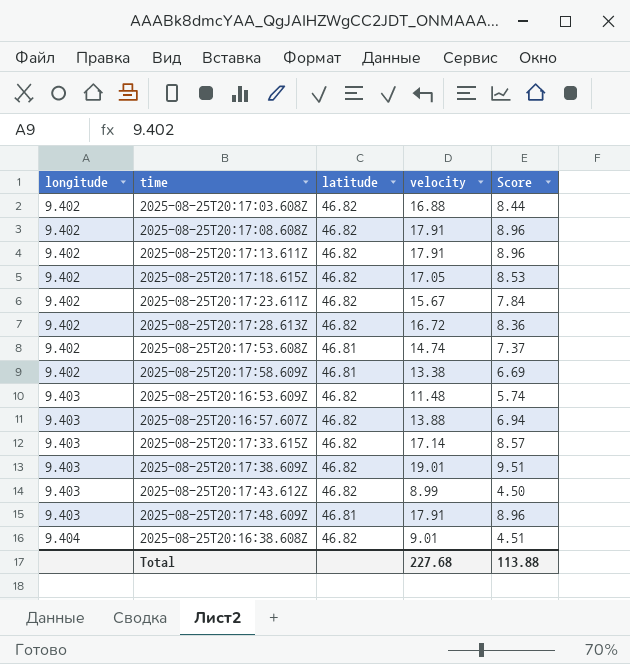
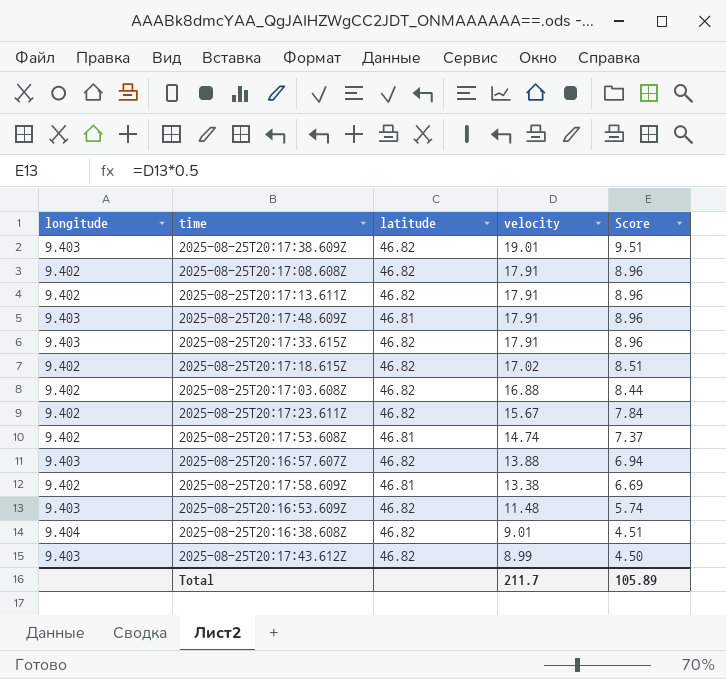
row order: longitude ascending -> velocity descending
row 2025-08-25T20:17:28.613Z: 9.402 | 46.82 | 16.72 | 8.36 -> none
2025-08-25T20:17:33.615Z | velocity: 17.14 -> 17.91
2025-08-25T20:17:33.615Z | Score: 8.57 -> 8.96
2025-08-25T20:17:18.615Z | velocity: 17.05 -> 17.02
2025-08-25T20:17:18.615Z | Score: 8.53 -> 8.51
Total | velocity: 227.68 -> 211.7
Total | Score: 113.88 -> 105.89

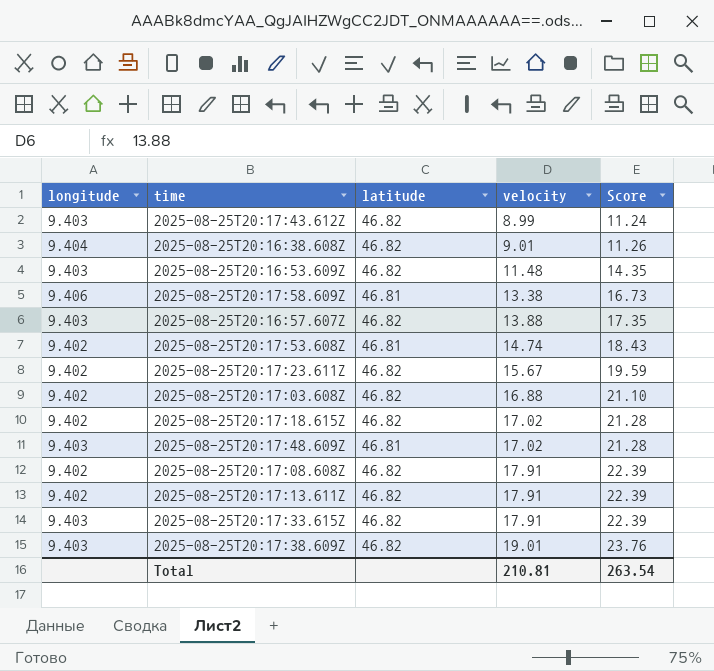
row order: velocity descending -> velocity ascending
column Score | formula: [velocity] * 0.5 -> [velocity] * 1.25
2025-08-25T20:17:58.609Z | longitude: 9.402 -> 9.406
2025-08-25T20:17:48.609Z | velocity: 17.91 -> 17.02
Total | velocity: 211.7 -> 210.81
Total | Score: 105.89 -> 263.54

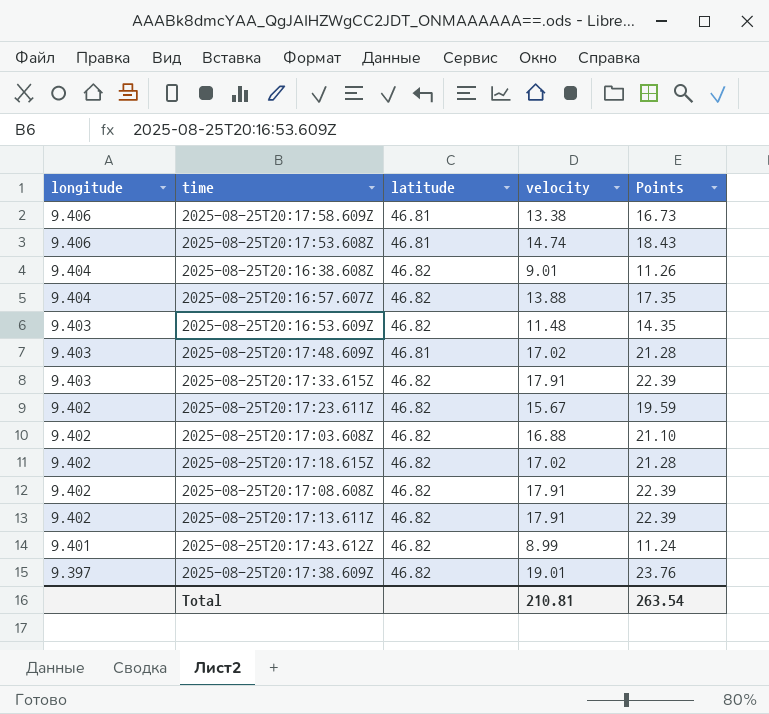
row order: velocity ascending -> longitude descending
column name: Score -> Points
2025-08-25T20:17:53.608Z | longitude: 9.402 -> 9.406
2025-08-25T20:16:57.607Z | longitude: 9.403 -> 9.404
2025-08-25T20:17:43.612Z | longitude: 9.403 -> 9.401
2025-08-25T20:17:38.609Z | longitude: 9.403 -> 9.397

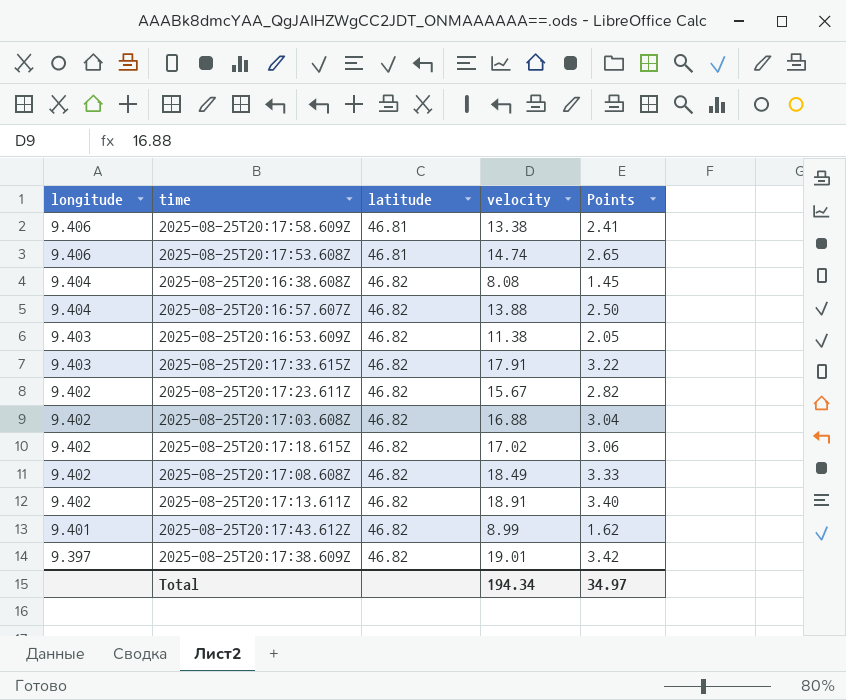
column Points | formula: [velocity] * 1.25 -> [velocity] * 0.18
row 2025-08-25T20:17:48.609Z: 9.403 | 46.81 | 17.02 | 21.28 -> none
2025-08-25T20:16:38.608Z | velocity: 9.01 -> 8.08
2025-08-25T20:16:53.609Z | velocity: 11.48 -> 11.38
2025-08-25T20:17:08.608Z | velocity: 17.91 -> 18.49
2025-08-25T20:17:13.611Z | velocity: 17.91 -> 18.91
Total | velocity: 210.81 -> 194.34
Total | Points: 263.54 -> 34.97

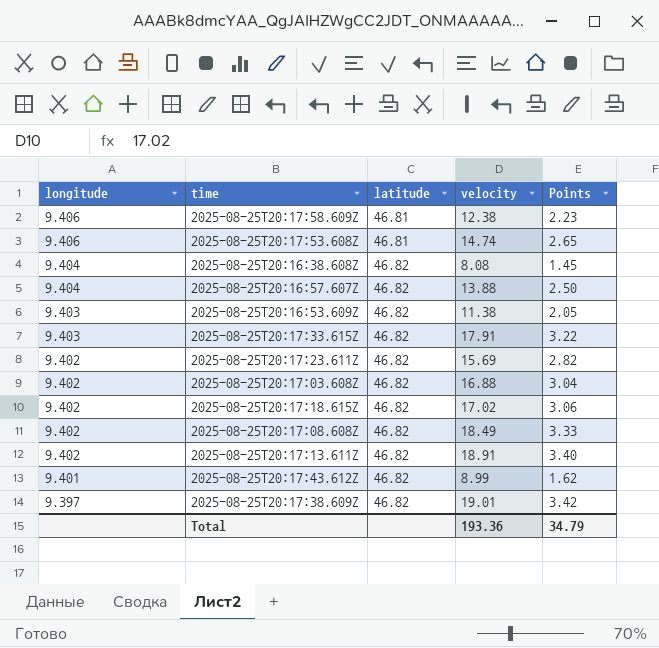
2025-08-25T20:17:58.609Z | velocity: 13.38 -> 12.38
2025-08-25T20:17:58.609Z | Points: 2.41 -> 2.23
2025-08-25T20:17:23.611Z | velocity: 15.67 -> 15.69
Total | velocity: 194.34 -> 193.36
Total | Points: 34.97 -> 34.79

